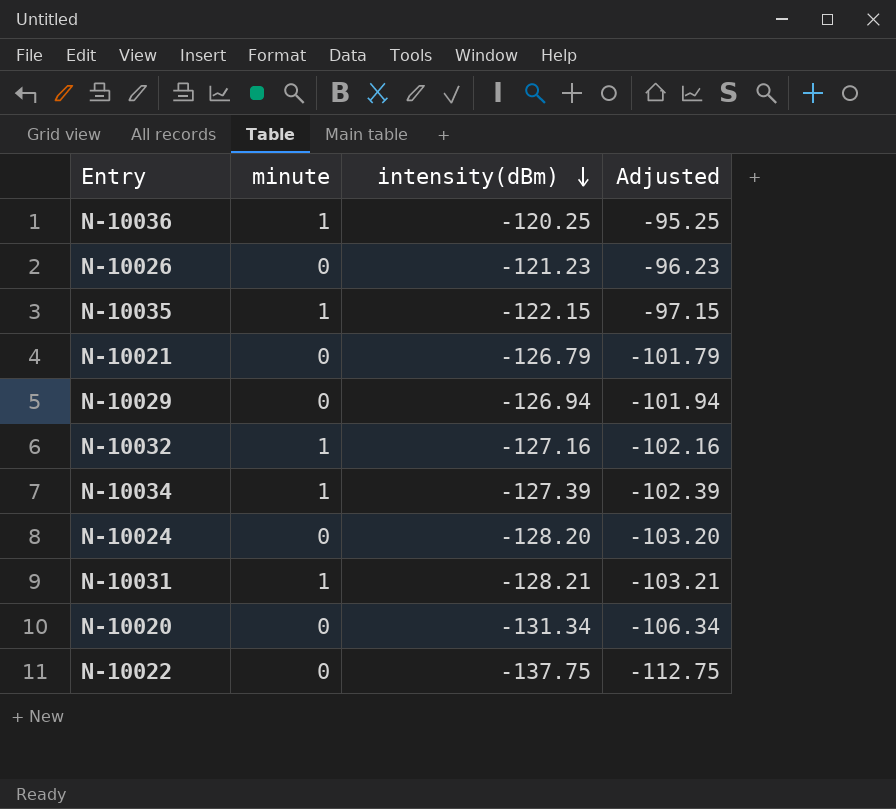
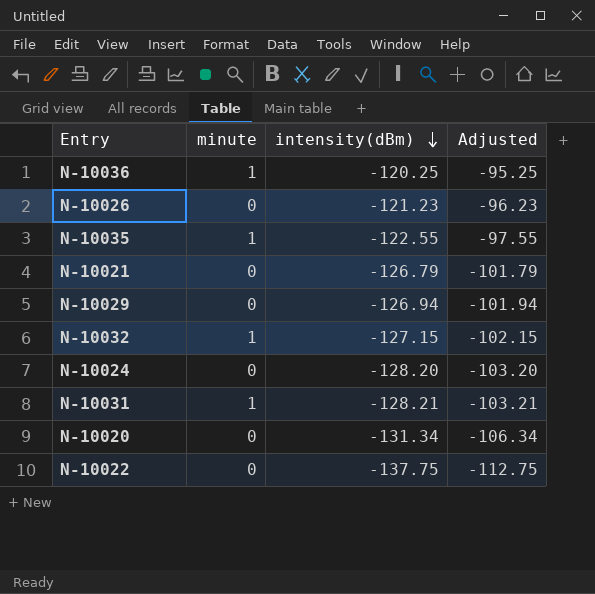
row N-10034: 1 | -127.39 | -102.39 -> none
N-10035 | intensity(dBm): -122.15 -> -122.55
N-10035 | Adjusted: -97.15 -> -97.55
N-10032 | intensity(dBm): -127.16 -> -127.15
N-10032 | Adjusted: -102.16 -> -102.15

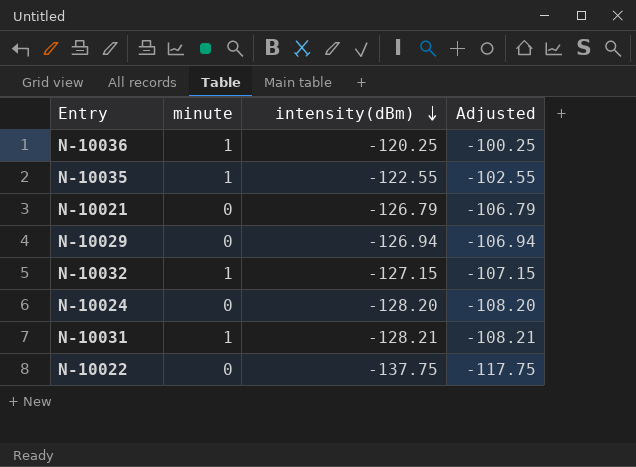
column Adjusted | formula: [intensity(dBm)] + 25 -> [intensity(dBm)] + 20
row N-10026: 0 | -121.23 | -96.23 -> none
row N-10020: 0 | -131.34 | -106.34 -> none

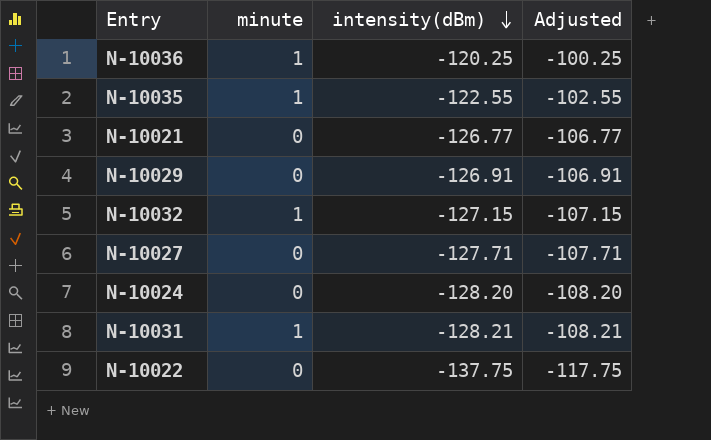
N-10021 | intensity(dBm): -126.79 -> -126.77
N-10021 | Adjusted: -106.79 -> -106.77
N-10029 | intensity(dBm): -126.94 -> -126.91
N-10029 | Adjusted: -106.94 -> -106.91
row N-10027: none -> 0 | -127.71 | -107.71

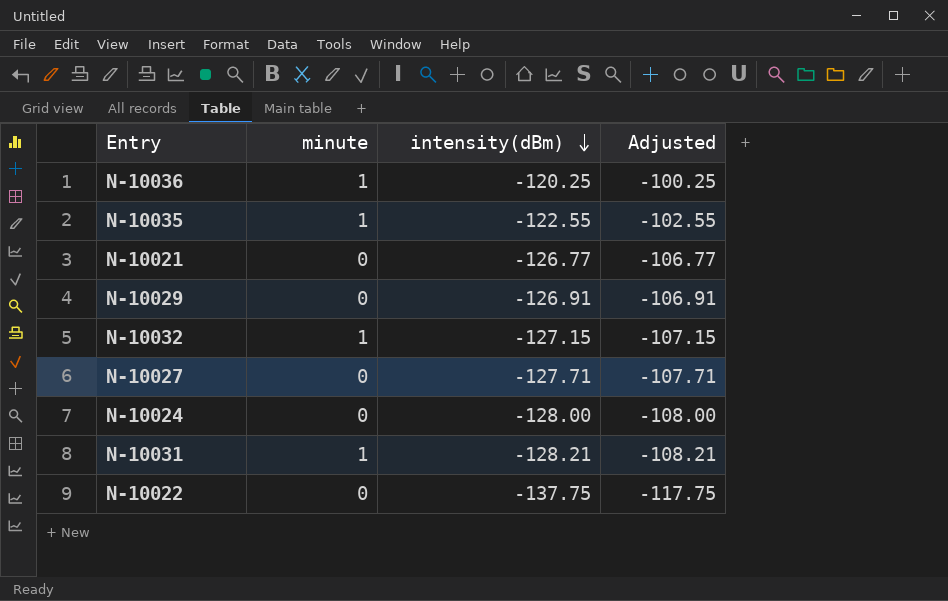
N-10024 | intensity(dBm): -128.20 -> -128.00
N-10024 | Adjusted: -108.20 -> -108.00

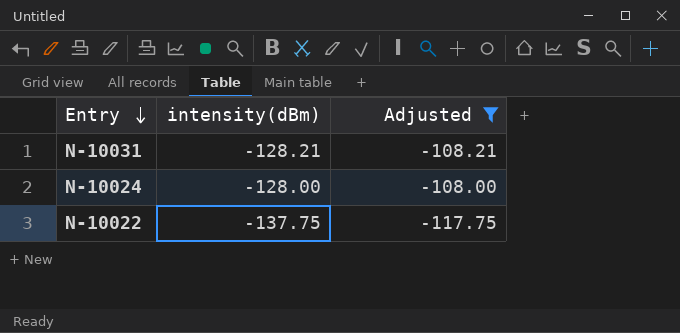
filter: none -> Adjusted <= -108.00
row order: intensity(dBm) descending -> Entry descending
column minute | position: 2 -> none

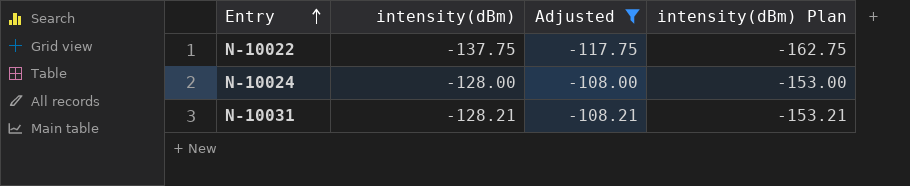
row order: Entry descending -> Entry ascending
column intensity(dBm) Plan | formula: none -> [intensity(dBm)] - 25

